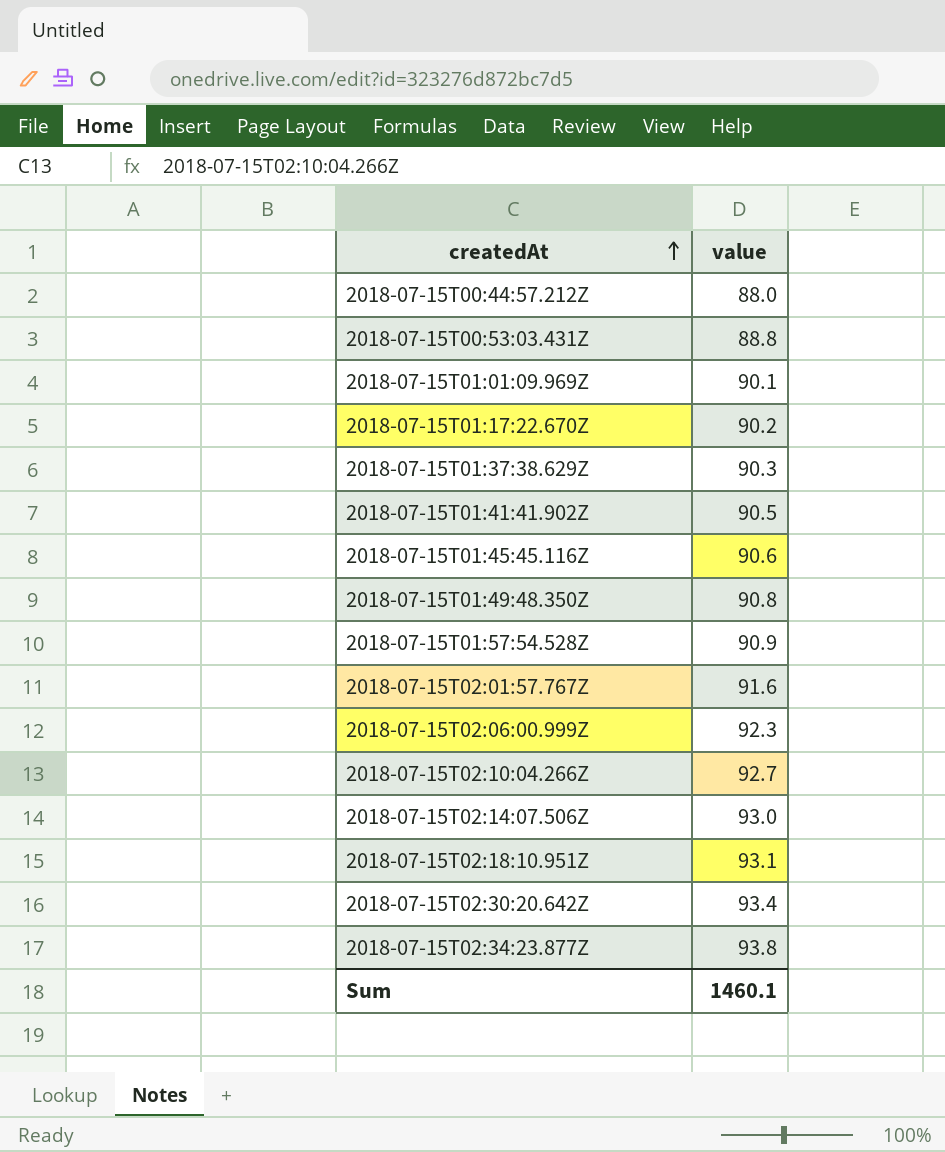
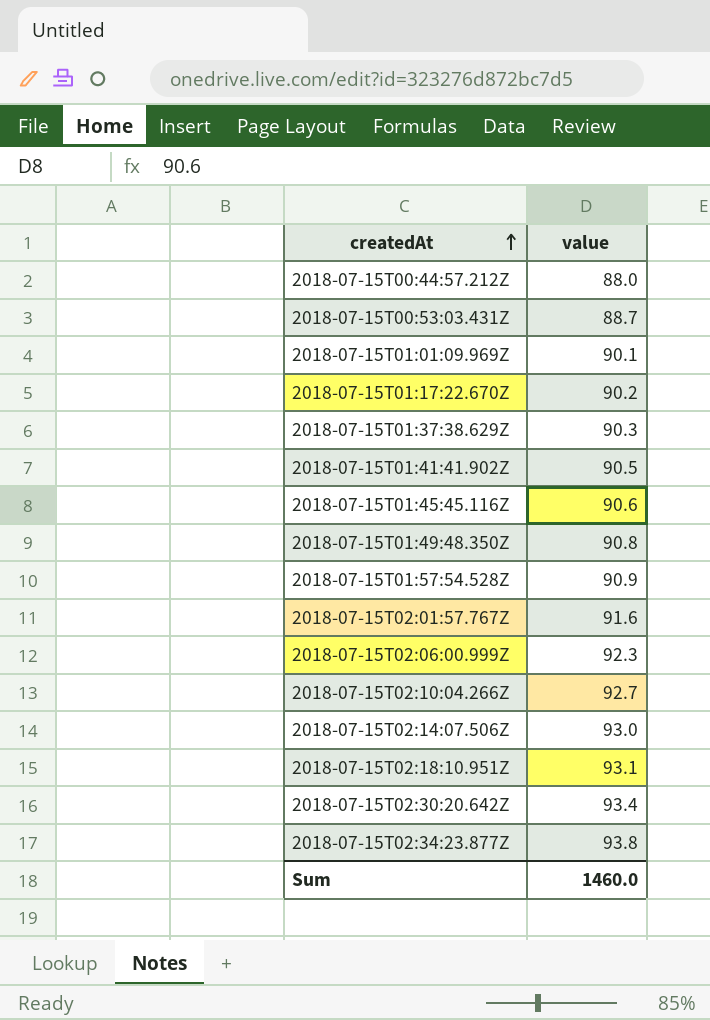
2018-07-15T00:53:03.431Z | value: 88.8 -> 88.7
Sum | value: 1460.1 -> 1460.0

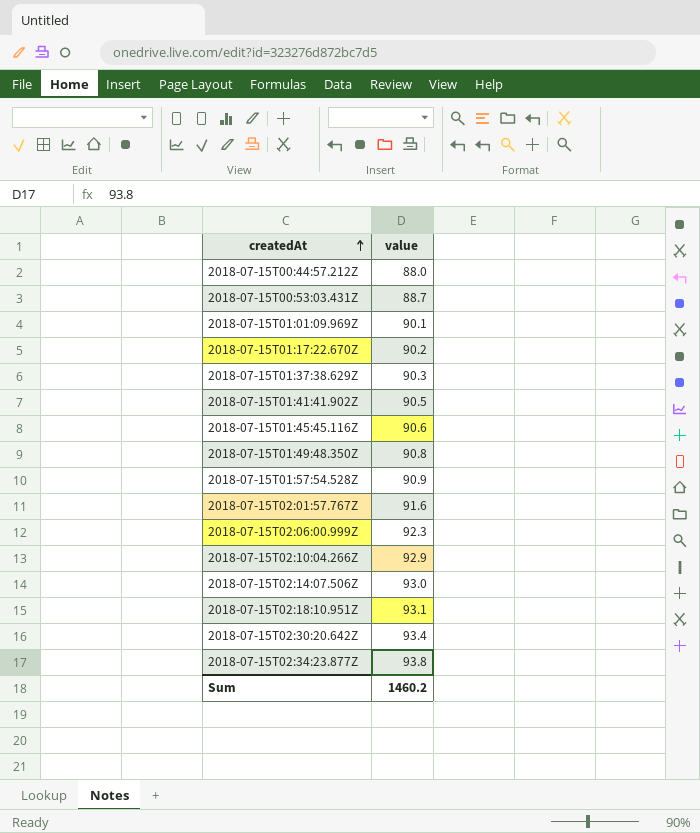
2018-07-15T02:10:04.266Z | value: 92.7 -> 92.9
Sum | value: 1460.0 -> 1460.2

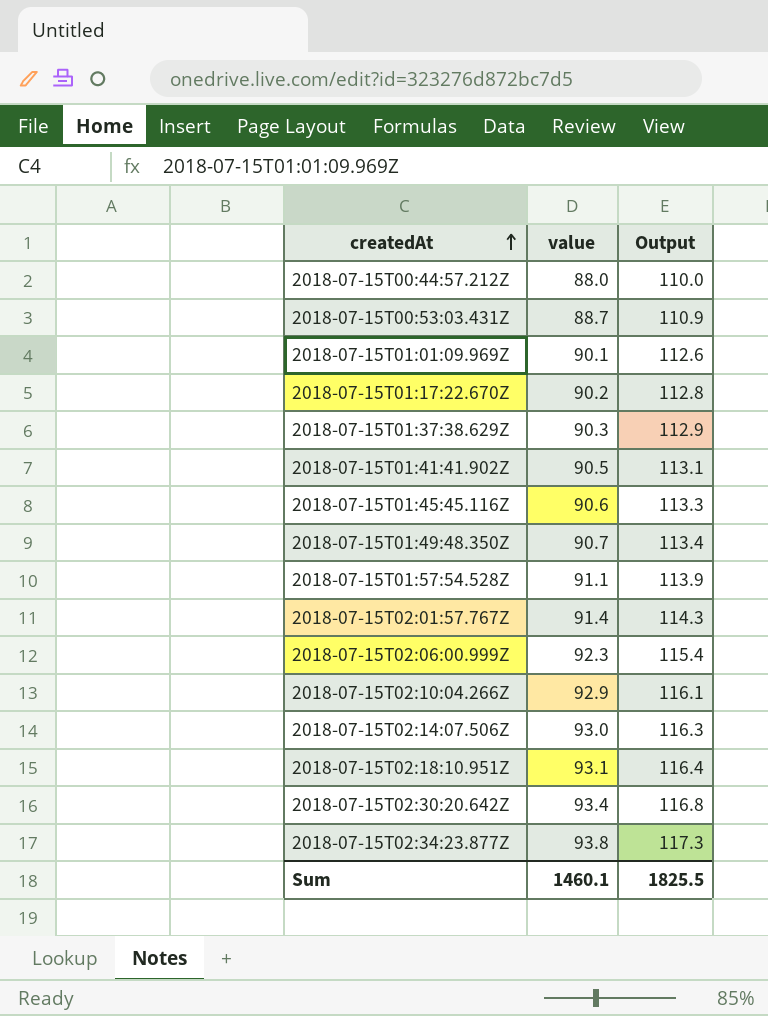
column Output | formula: none -> [value] * 1.25
2018-07-15T01:49:48.350Z | value: 90.8 -> 90.7
2018-07-15T01:57:54.528Z | value: 90.9 -> 91.1
2018-07-15T02:01:57.767Z | value: 91.6 -> 91.4
Sum | value: 1460.2 -> 1460.1

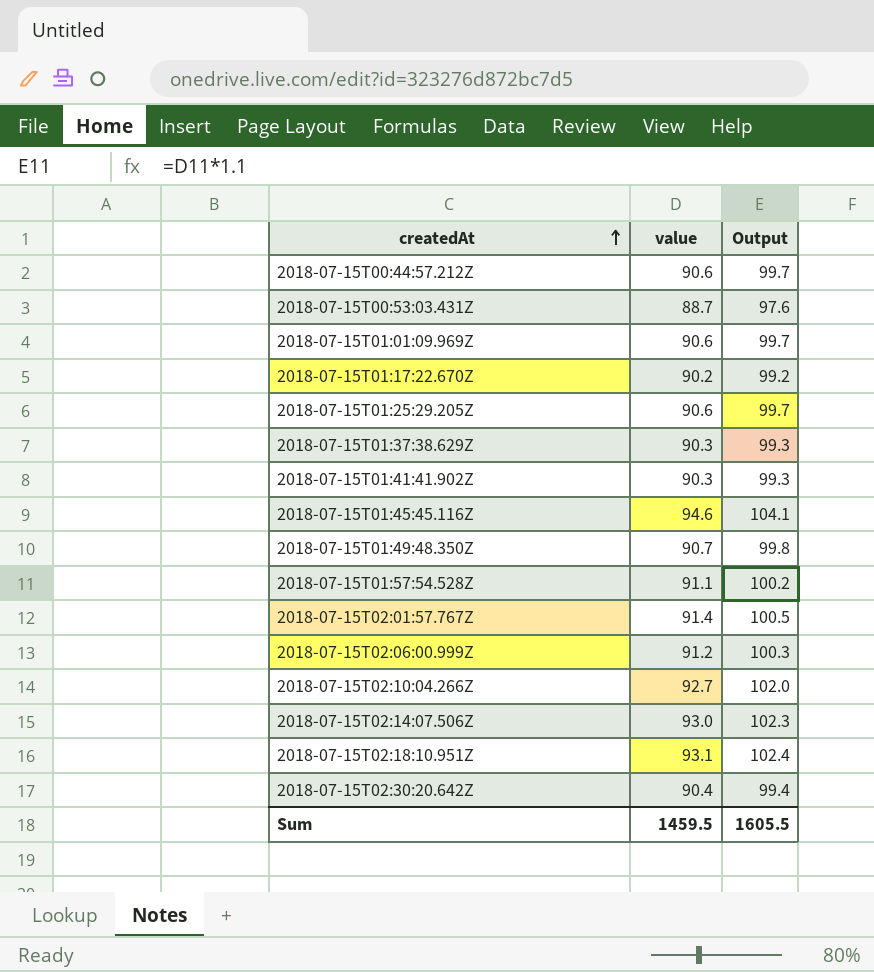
column Output | formula: [value] * 1.25 -> [value] * 1.1
row 2018-07-15T02:34:23.877Z: 93.8 | 117.3 -> none
2018-07-15T00:44:57.212Z | value: 88.0 -> 90.6
2018-07-15T01:01:09.969Z | value: 90.1 -> 90.6
row 2018-07-15T01:25:29.205Z: none -> 90.6 | 99.7
2018-07-15T01:41:41.902Z | value: 90.5 -> 90.3
2018-07-15T01:45:45.116Z | value: 90.6 -> 94.6
2018-07-15T02:06:00.999Z | value: 92.3 -> 91.2
2018-07-15T02:10:04.266Z | value: 92.9 -> 92.7
2018-07-15T02:30:20.642Z | value: 93.4 -> 90.4
Sum | value: 1460.1 -> 1459.5
Sum | Output: 1825.5 -> 1605.5

